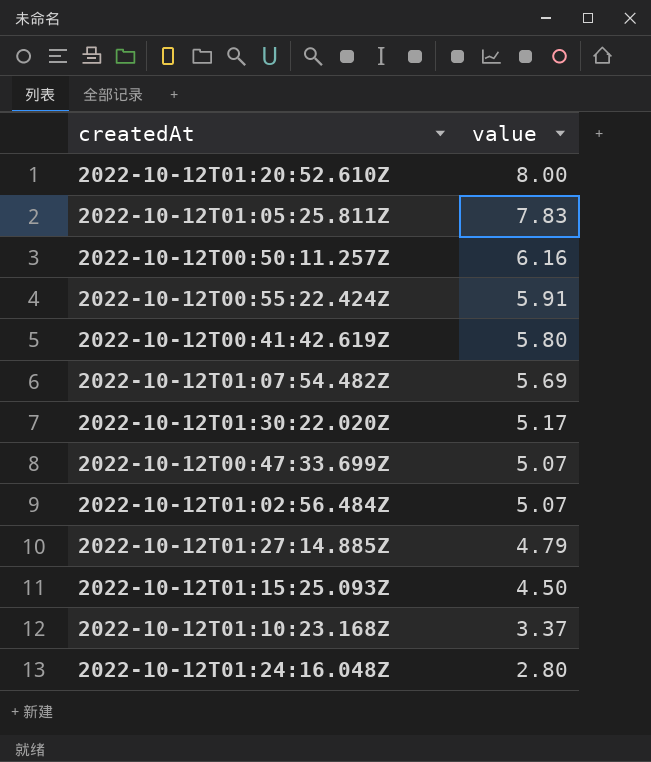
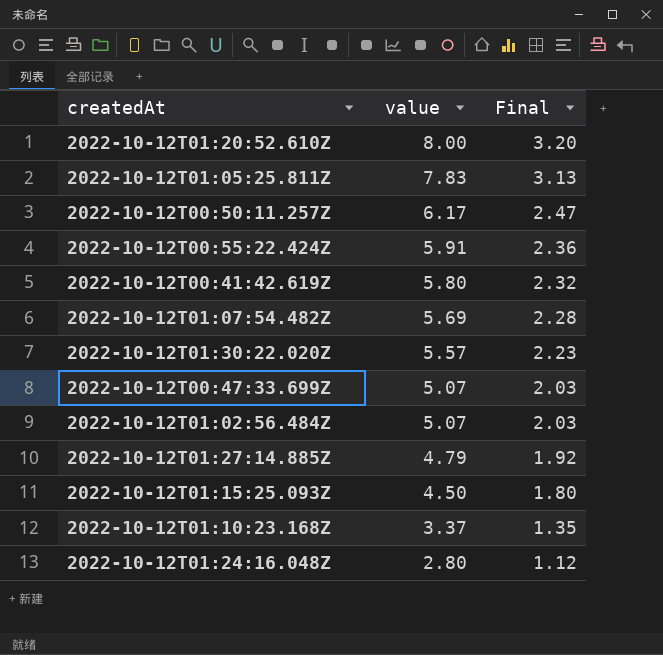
column Final | formula: none -> [value] * 0.4
2022-10-12T00:50:11.257Z | value: 6.16 -> 6.17
2022-10-12T01:30:22.020Z | value: 5.17 -> 5.57

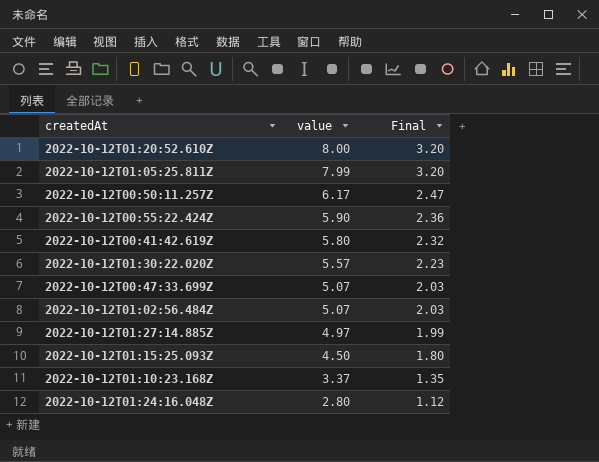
row 2022-10-12T01:07:54.482Z: 5.69 | 2.28 -> none
2022-10-12T01:05:25.811Z | value: 7.83 -> 7.99
2022-10-12T01:05:25.811Z | Final: 3.13 -> 3.20
2022-10-12T00:55:22.424Z | value: 5.91 -> 5.90
2022-10-12T01:27:14.885Z | value: 4.79 -> 4.97
2022-10-12T01:27:14.885Z | Final: 1.92 -> 1.99

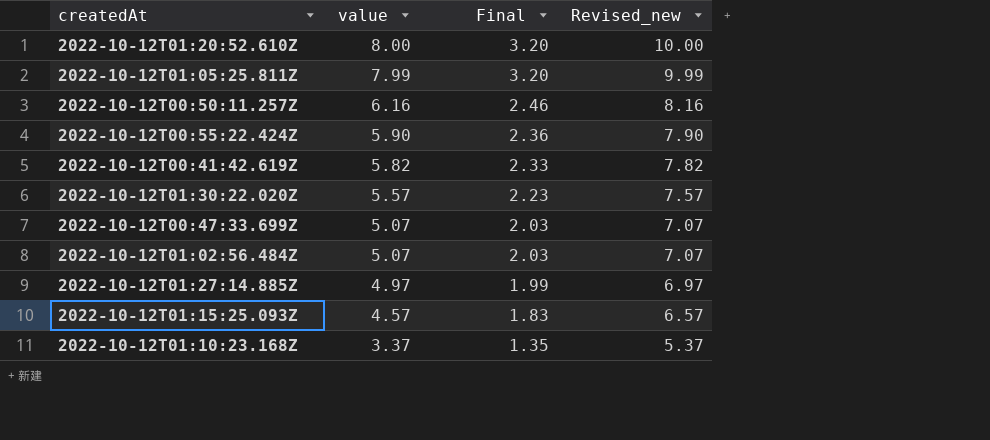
column Revised_new | formula: none -> [value] + 2
row 2022-10-12T01:24:16.048Z: 2.80 | 1.12 -> none
2022-10-12T00:50:11.257Z | value: 6.17 -> 6.16
2022-10-12T00:50:11.257Z | Final: 2.47 -> 2.46
2022-10-12T00:41:42.619Z | value: 5.80 -> 5.82
2022-10-12T00:41:42.619Z | Final: 2.32 -> 2.33
2022-10-12T01:15:25.093Z | value: 4.50 -> 4.57
2022-10-12T01:15:25.093Z | Final: 1.80 -> 1.83

